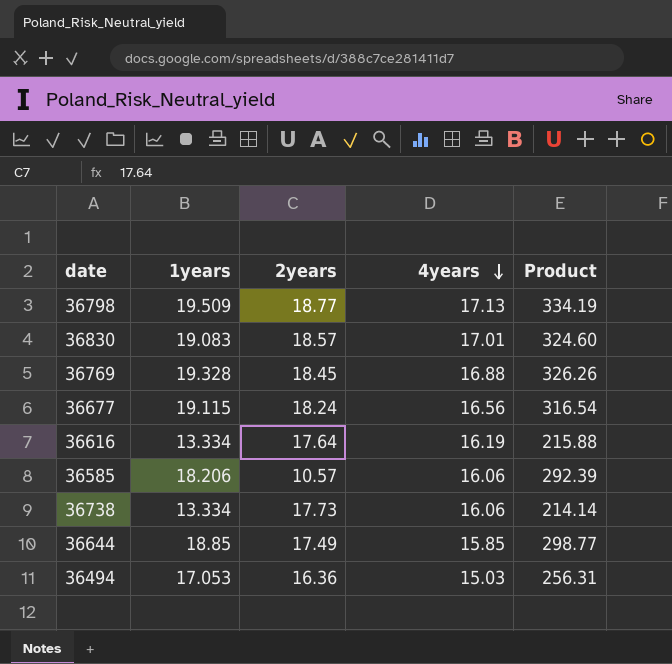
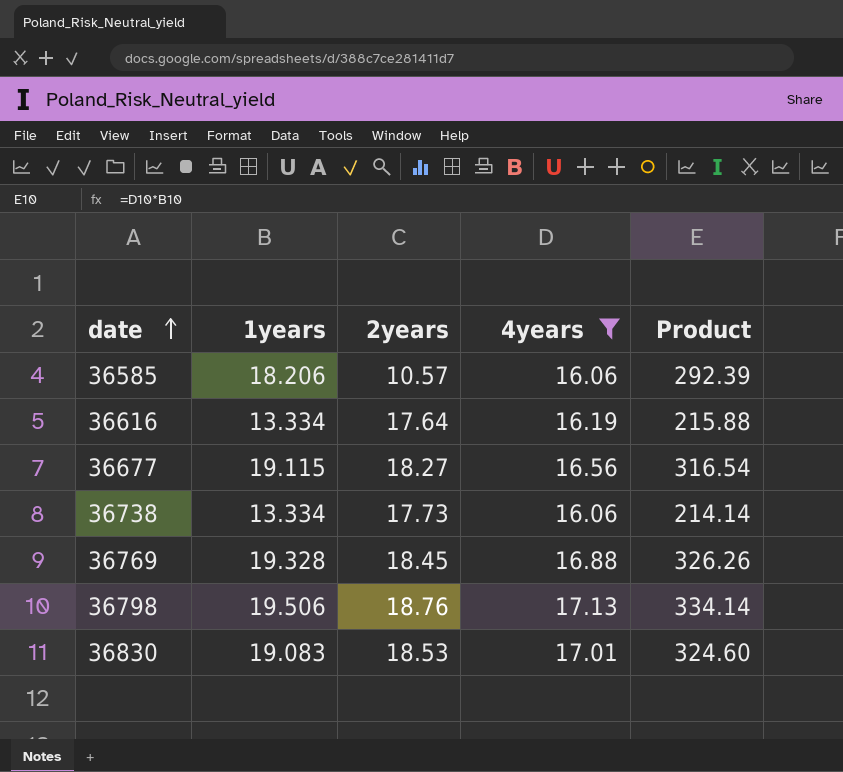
filter: none -> 4years >= 16.06
row order: 4years descending -> date ascending
36677 | 2years: 18.24 -> 18.27
36798 | 1years: 19.509 -> 19.506
36798 | 2years: 18.77 -> 18.76
36798 | Product: 334.19 -> 334.14
36830 | 2years: 18.57 -> 18.53

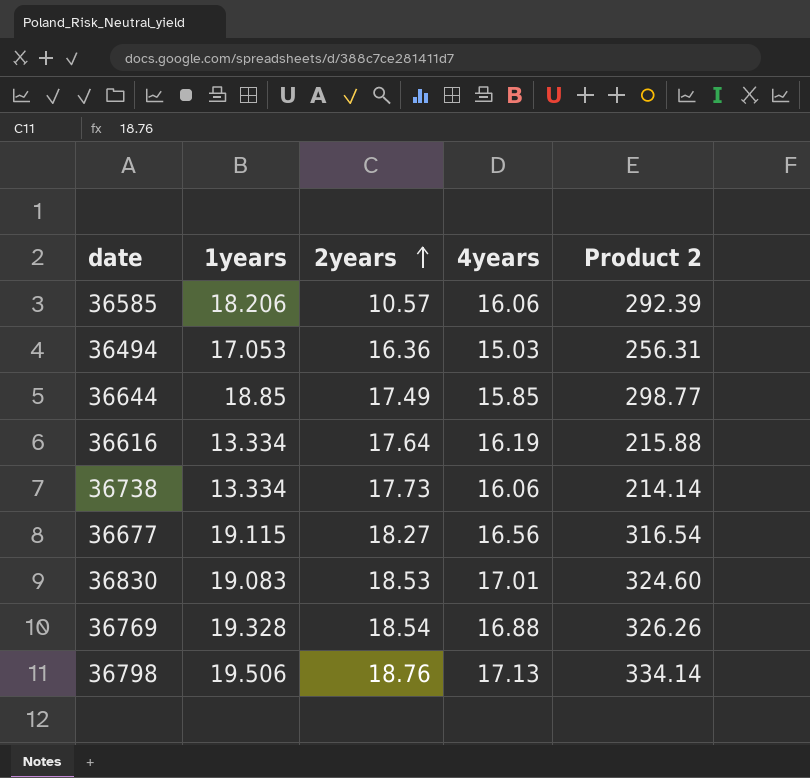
filter: 4years >= 16.06 -> none
row order: date ascending -> 2years ascending
column name: Product -> Product 2
36769 | 2years: 18.45 -> 18.54

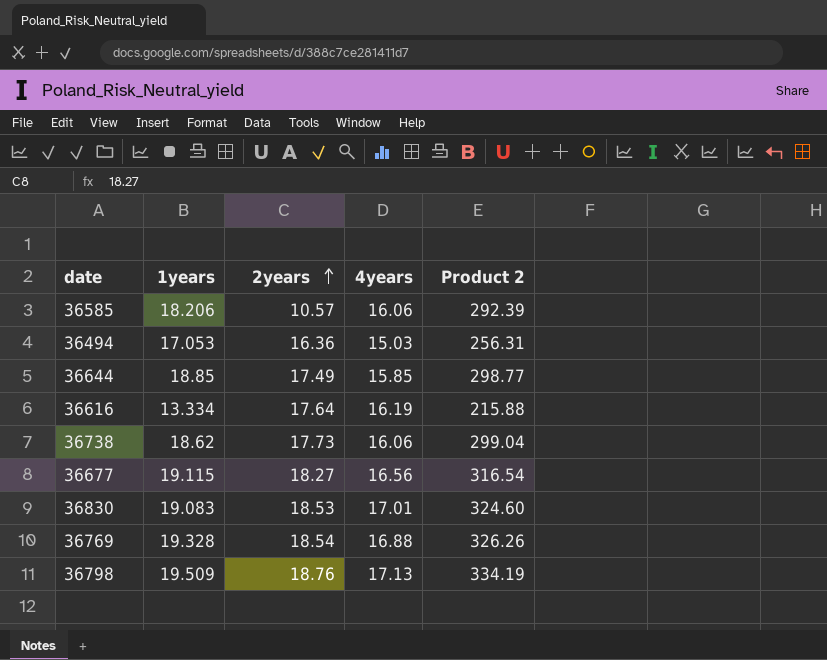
36738 | 1years: 13.334 -> 18.62
36738 | Product 2: 214.14 -> 299.04
36798 | 1years: 19.506 -> 19.509
36798 | Product 2: 334.14 -> 334.19

